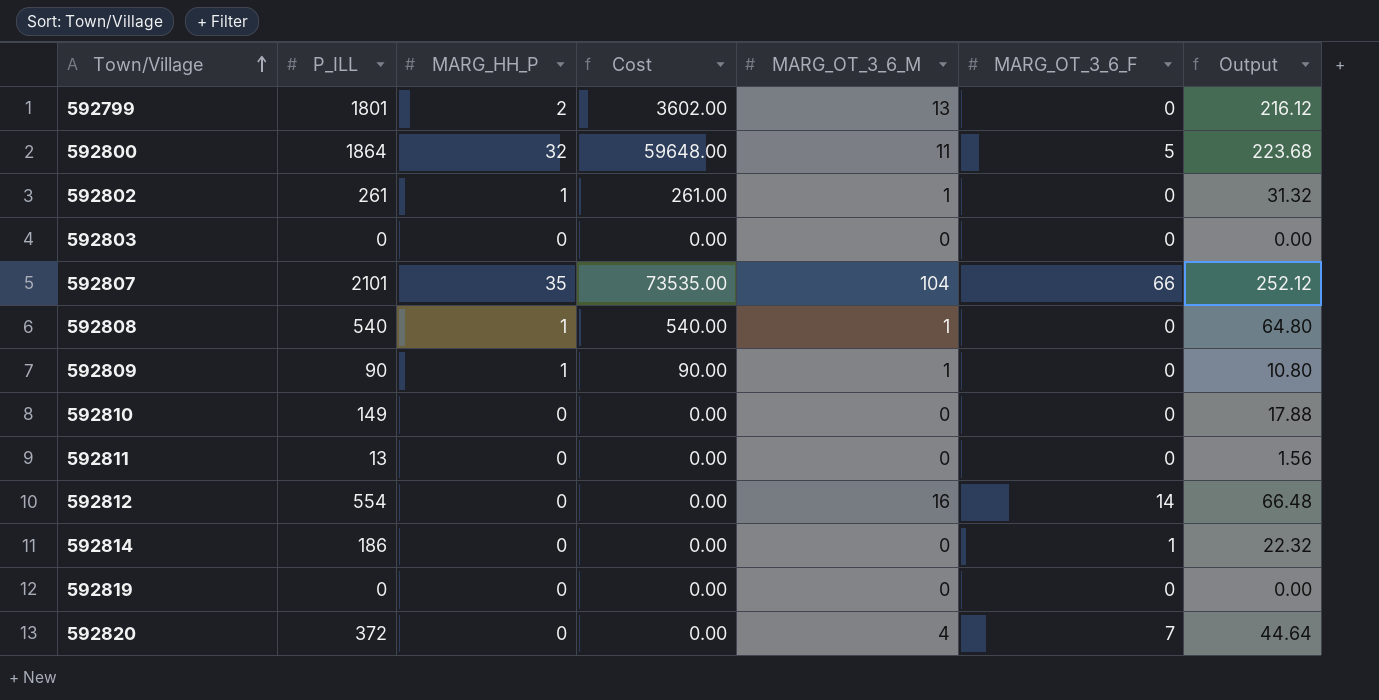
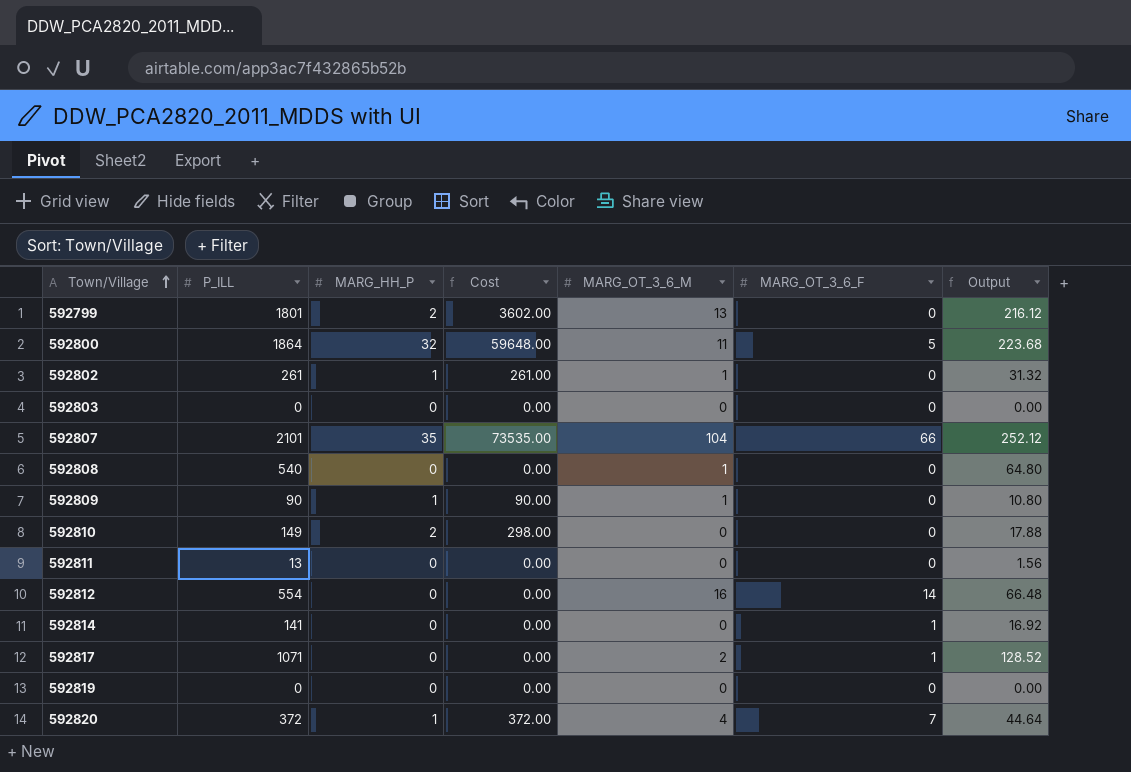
592808 | MARG_HH_P: 1 -> 0
592808 | Cost: 540.00 -> 0.00
592810 | MARG_HH_P: 0 -> 2
592810 | Cost: 0.00 -> 298.00
592814 | P_ILL: 186 -> 141
592814 | Output: 22.32 -> 16.92
row 592817: none -> 1071 | 0 | 0.00 | 2 | 1 | 128.52
592820 | MARG_HH_P: 0 -> 1
592820 | Cost: 0.00 -> 372.00

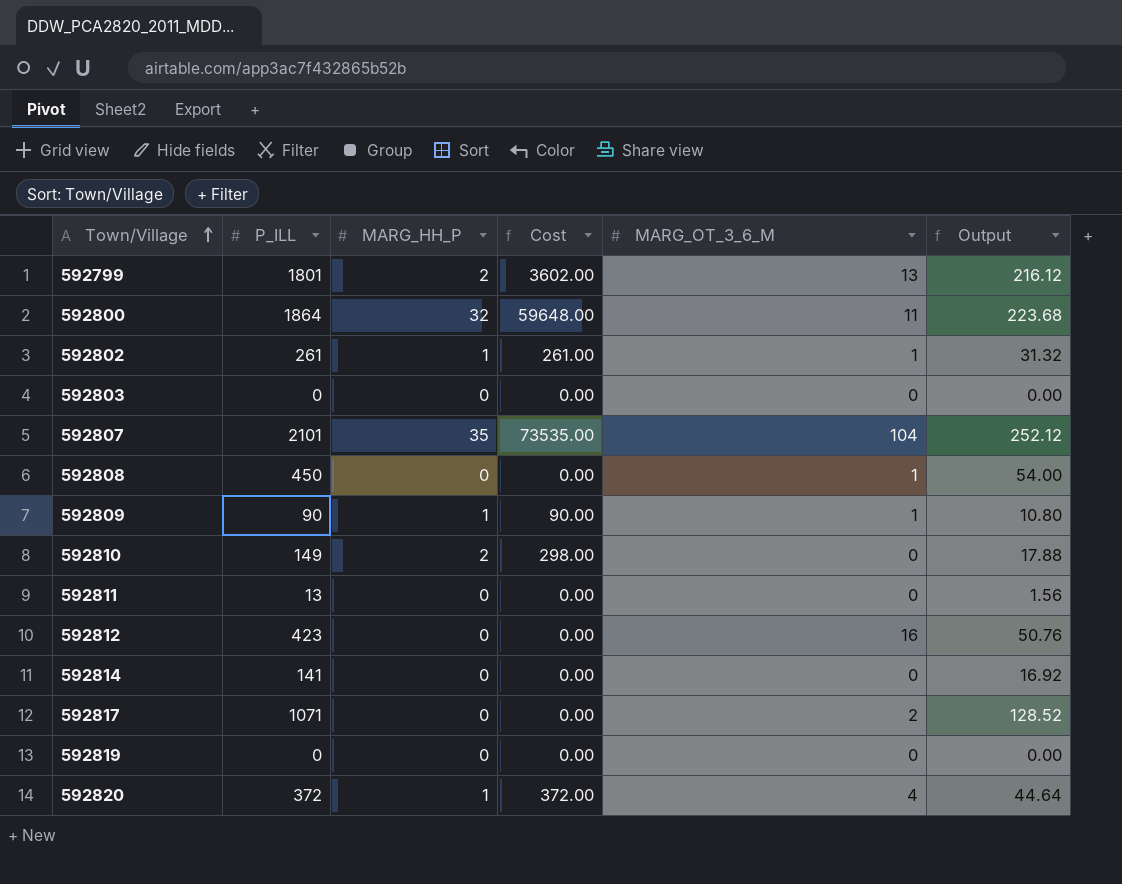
column MARG_OT_3_6_F | position: 6 -> none
592808 | P_ILL: 540 -> 450
592808 | Output: 64.80 -> 54.00
592812 | P_ILL: 554 -> 423
592812 | Output: 66.48 -> 50.76

